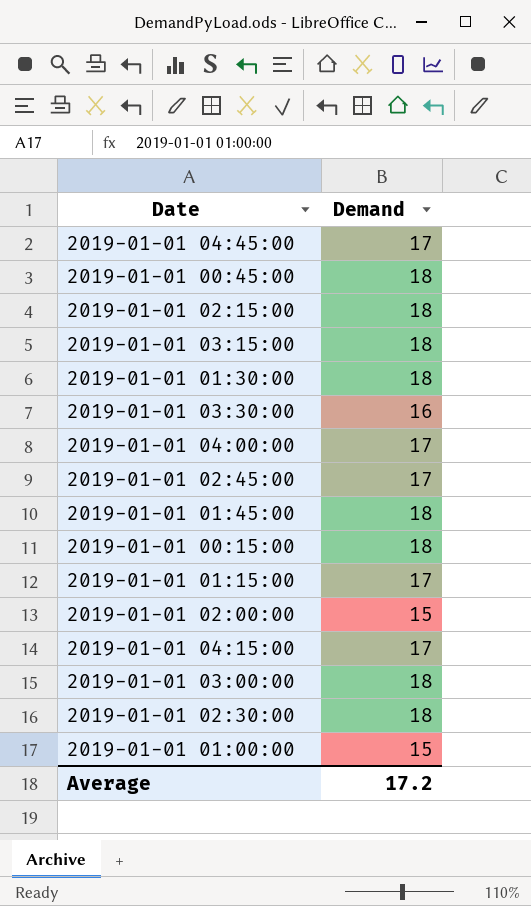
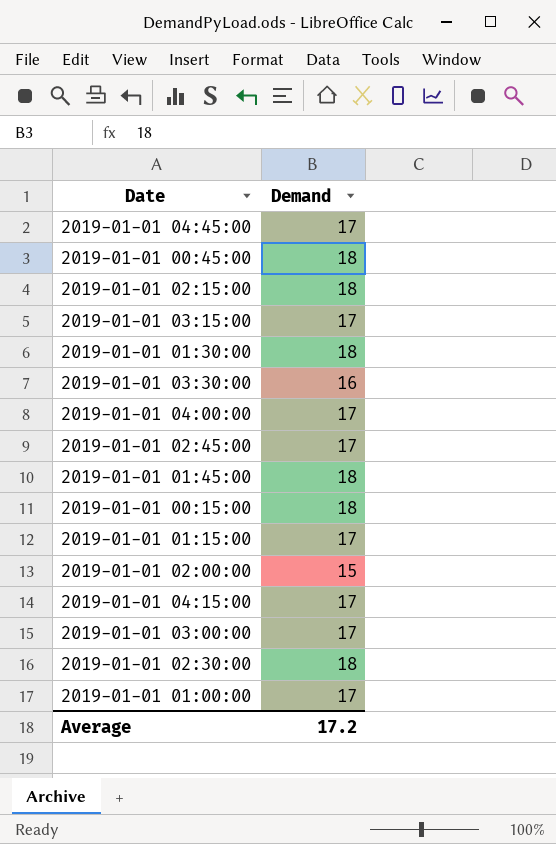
2019-01-01 03:15:00 | Demand: 18 -> 17
2019-01-01 03:00:00 | Demand: 18 -> 17
2019-01-01 01:00:00 | Demand: 15 -> 17

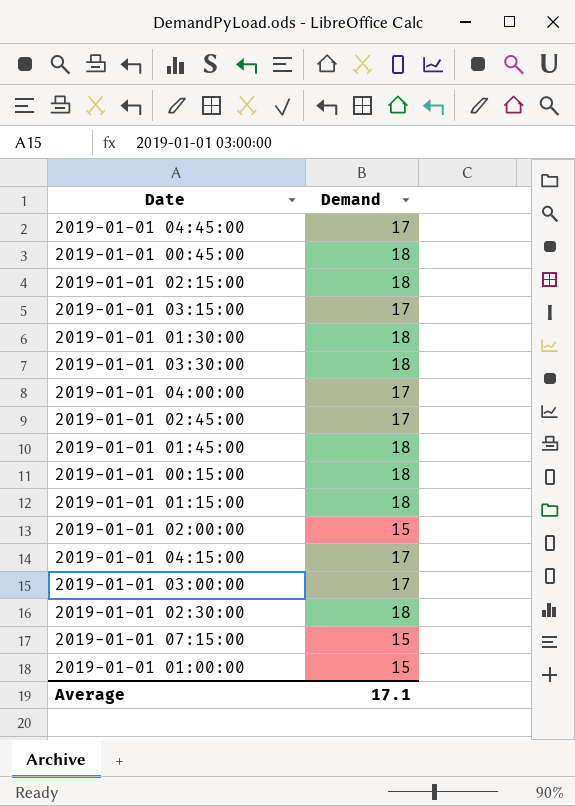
2019-01-01 03:30:00 | Demand: 16 -> 18
2019-01-01 01:15:00 | Demand: 17 -> 18
row 2019-01-01 07:15:00: none -> 15
2019-01-01 01:00:00 | Demand: 17 -> 15
Average | Demand: 17.2 -> 17.1

